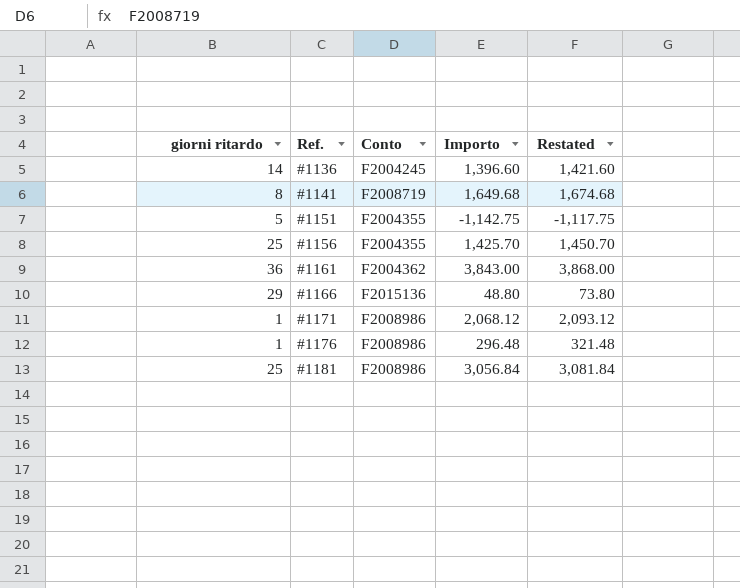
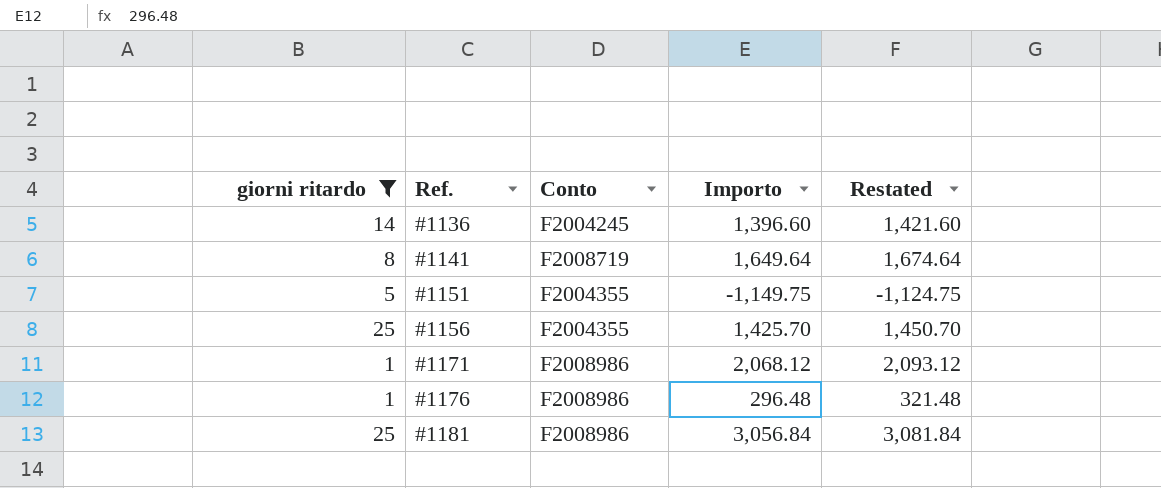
filter: none -> giorni ritardo <= 25
#1141 | Importo: 1,649.68 -> 1,649.64
#1141 | Restated: 1,674.68 -> 1,674.64
#1151 | Importo: -1,142.75 -> -1,149.75
#1151 | Restated: -1,117.75 -> -1,124.75

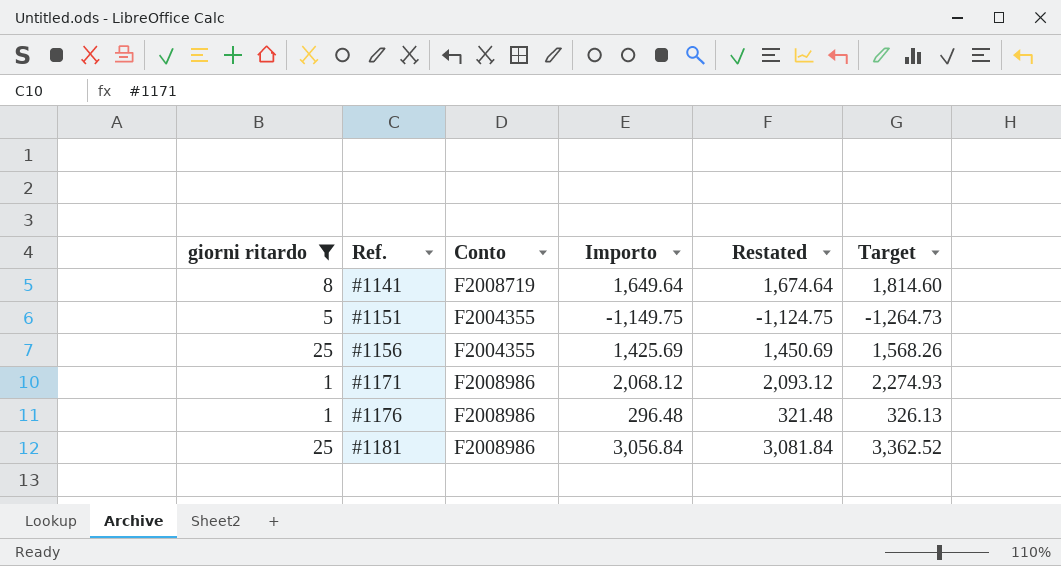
column Target | formula: none -> [Importo] * 1.1
row #1136: 14 | F2004245 | 1,396.60 | 1,421.60 -> none
#1156 | Importo: 1,425.70 -> 1,425.69
#1156 | Restated: 1,450.70 -> 1,450.69

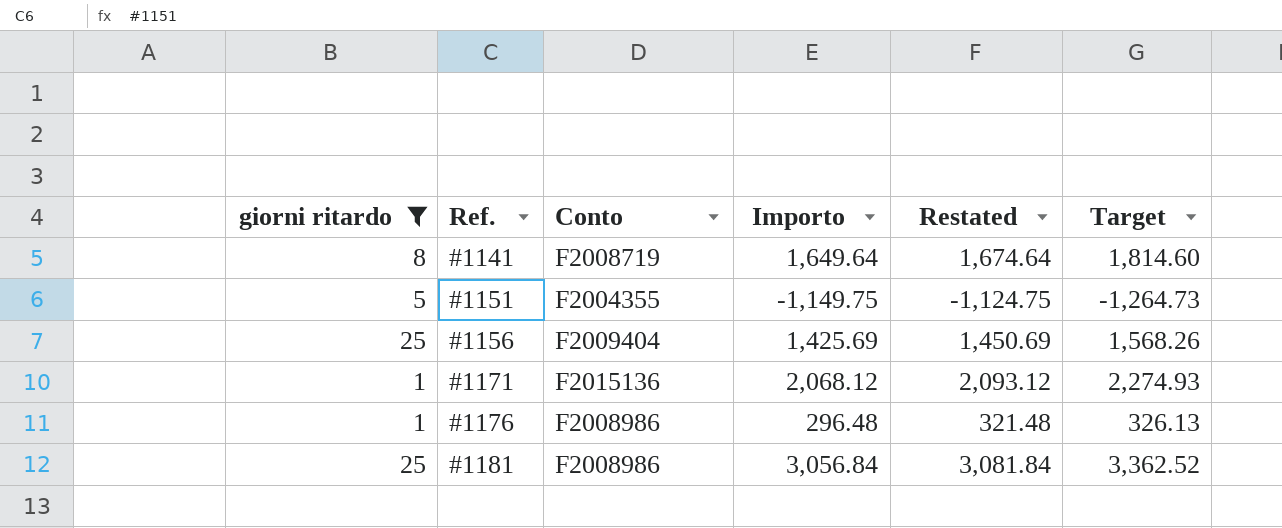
#1156 | Conto: F2004355 -> F2009404
#1171 | Conto: F2008986 -> F2015136

